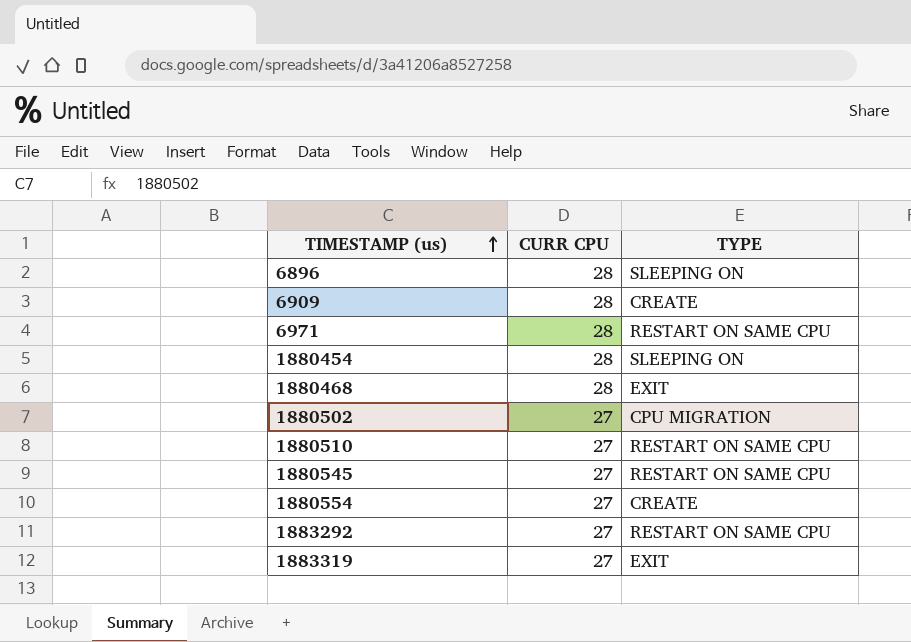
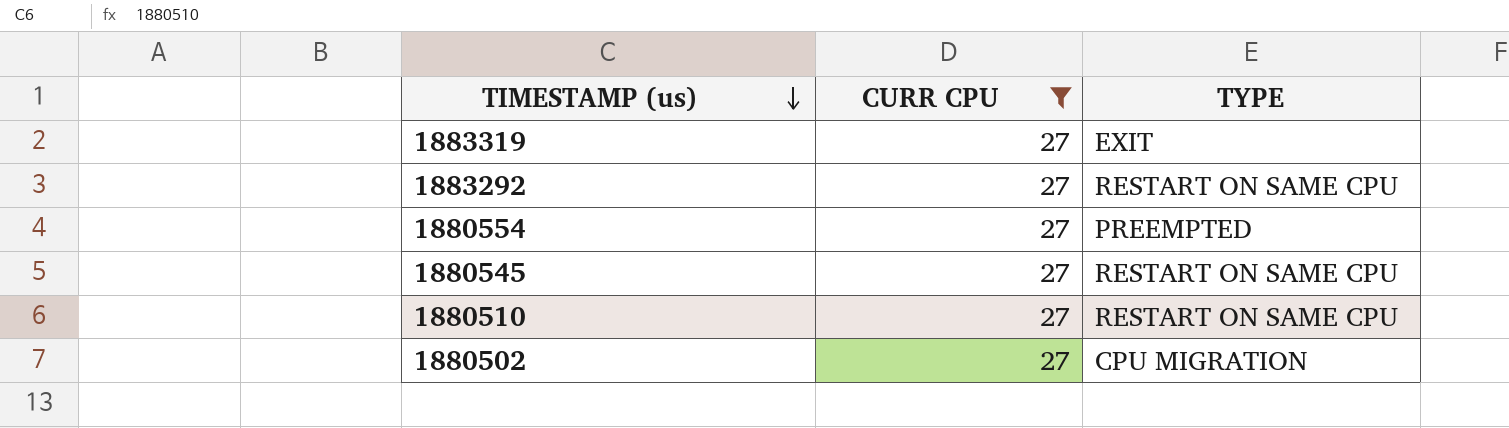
filter: none -> CURR CPU = 27
row order: TIMESTAMP (us) ascending -> TIMESTAMP (us) descending
1880554 | TYPE: CREATE -> PREEMPTED

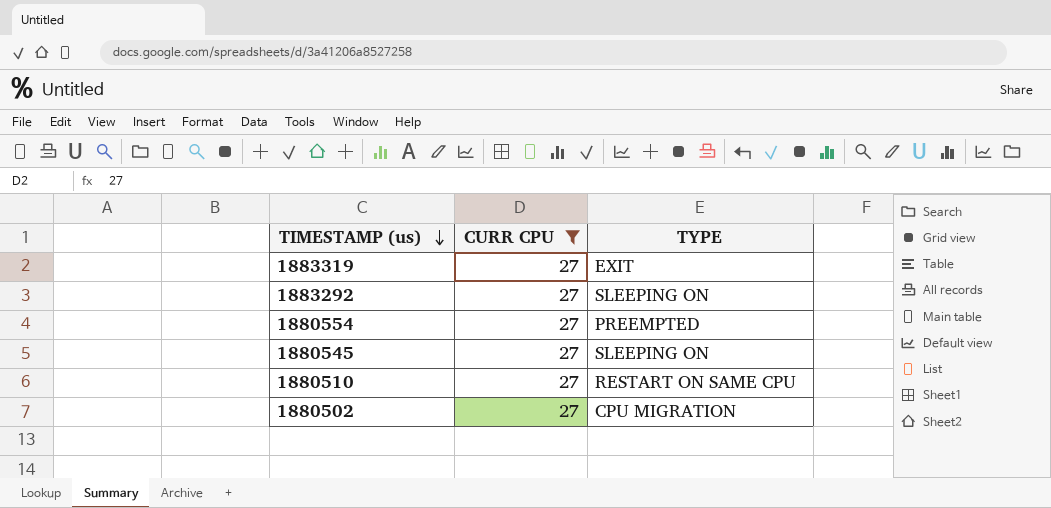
1883292 | TYPE: RESTART ON SAME CPU -> SLEEPING ON
1880545 | TYPE: RESTART ON SAME CPU -> SLEEPING ON

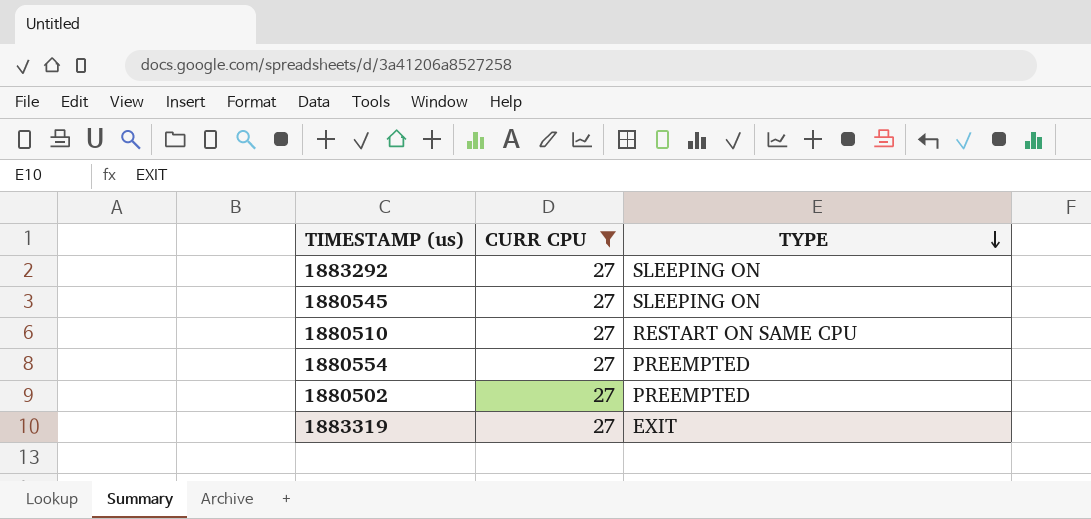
row order: TIMESTAMP (us) descending -> TYPE descending
1880502 | TYPE: CPU MIGRATION -> PREEMPTED

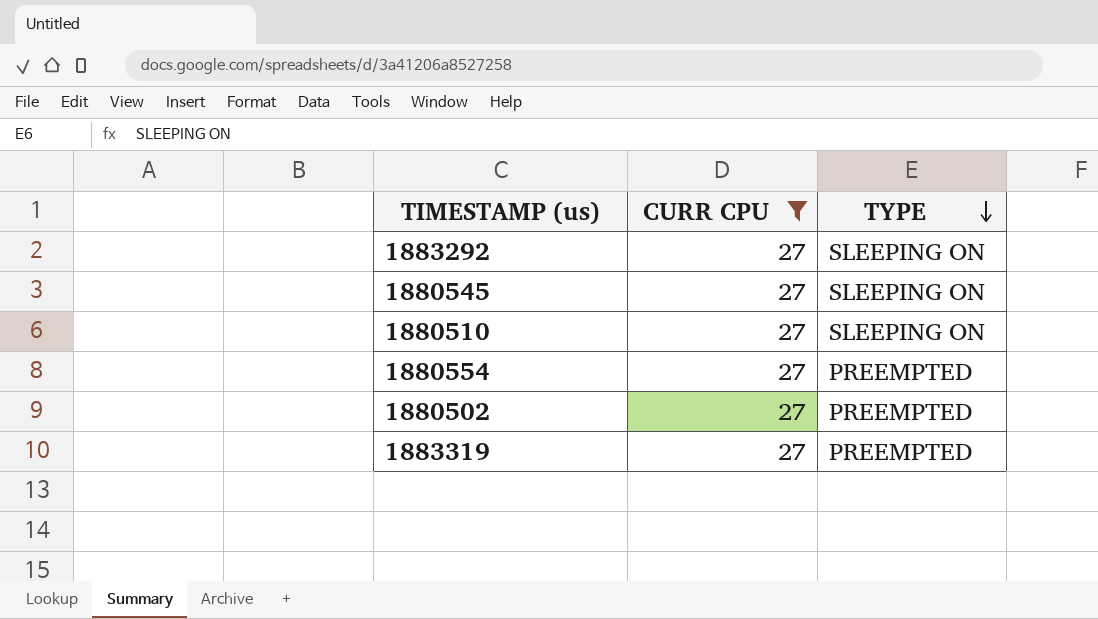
1880510 | TYPE: RESTART ON SAME CPU -> SLEEPING ON
1883319 | TYPE: EXIT -> PREEMPTED

